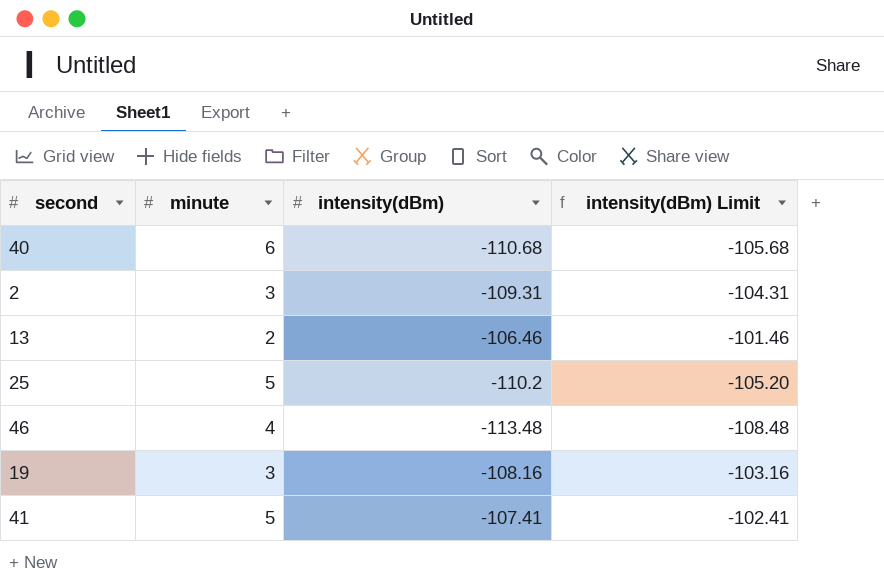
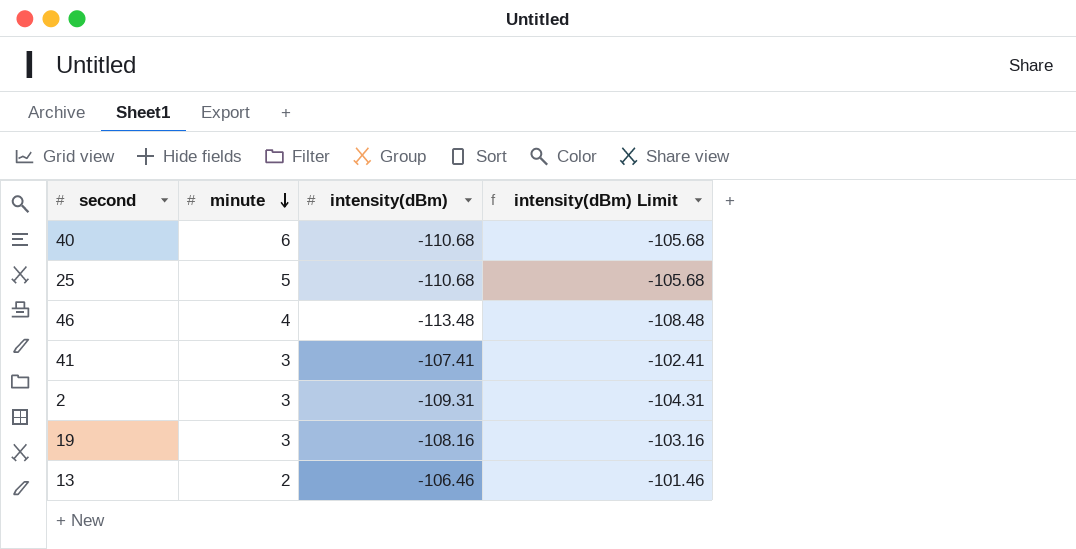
row order: none -> minute descending
25 | intensity(dBm): -110.2 -> -110.68
25 | intensity(dBm) Limit: -105.20 -> -105.68
41 | minute: 5 -> 3

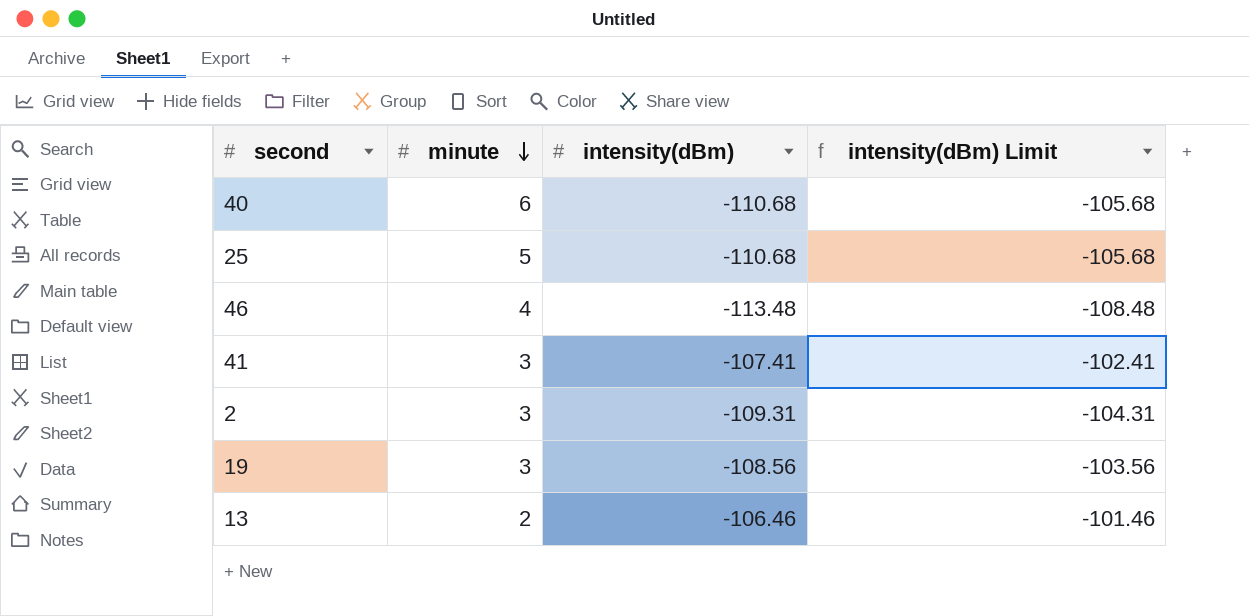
19 | intensity(dBm): -108.16 -> -108.56
19 | intensity(dBm) Limit: -103.16 -> -103.56

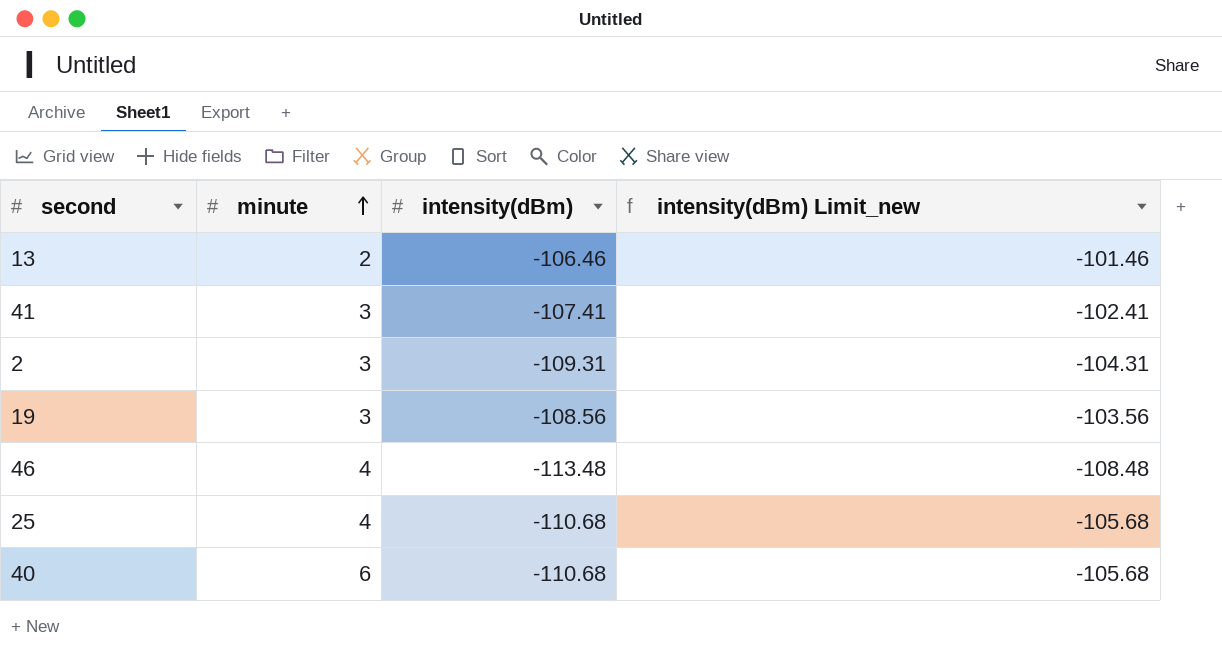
row order: minute descending -> minute ascending
column name: intensity(dBm) Limit -> intensity(dBm) Limit_new
25 | minute: 5 -> 4

